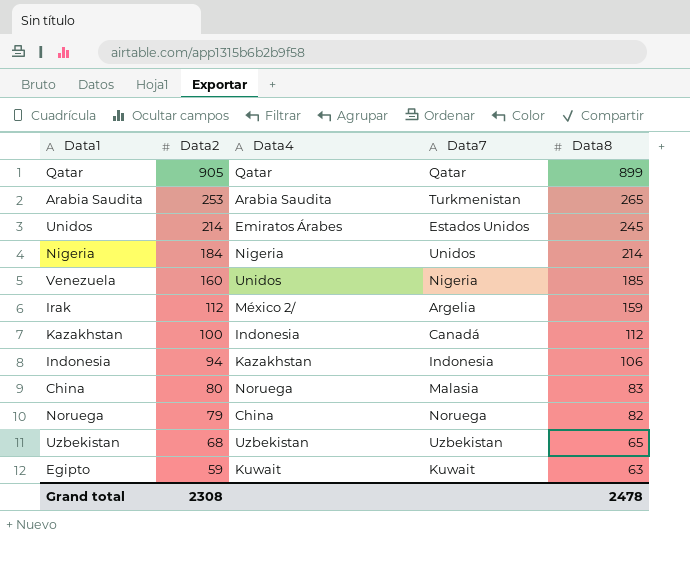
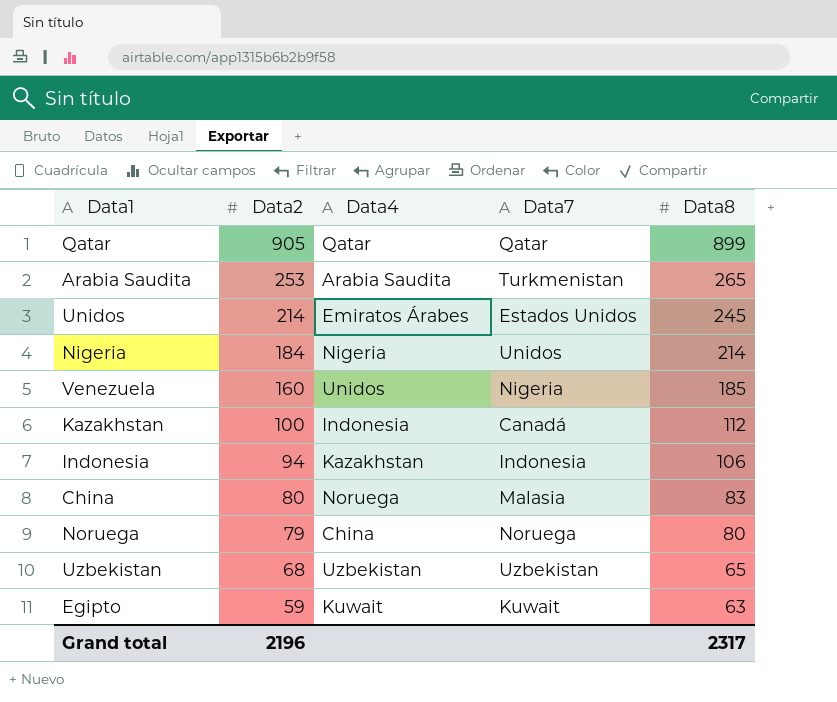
row Irak: 112 | México 2/ | Argelia | 159 -> none
Noruega | Data8: 82 -> 80
Grand total | Data2: 2308 -> 2196
Grand total | Data8: 2478 -> 2317

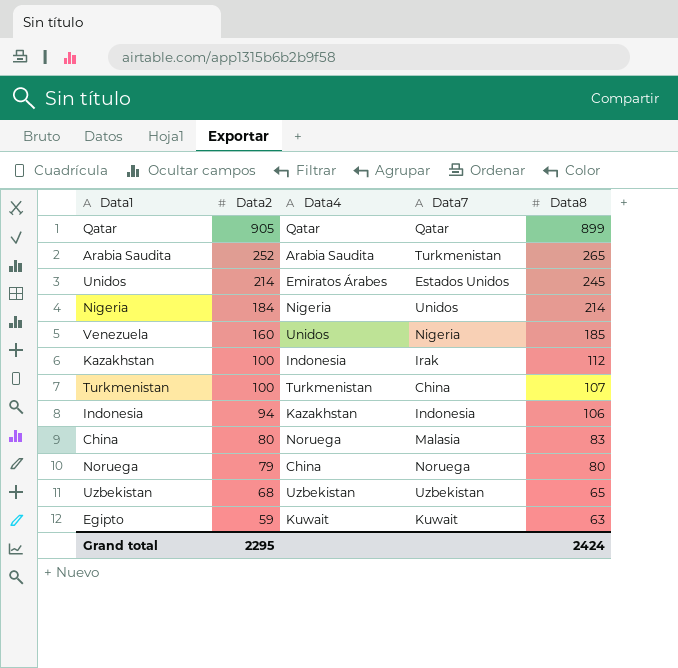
Arabia Saudita | Data2: 253 -> 252
Kazakhstan | Data7: Canadá -> Irak
row Turkmenistan: none -> 100 | Turkmenistan | China | 107
Grand total | Data2: 2196 -> 2295
Grand total | Data8: 2317 -> 2424

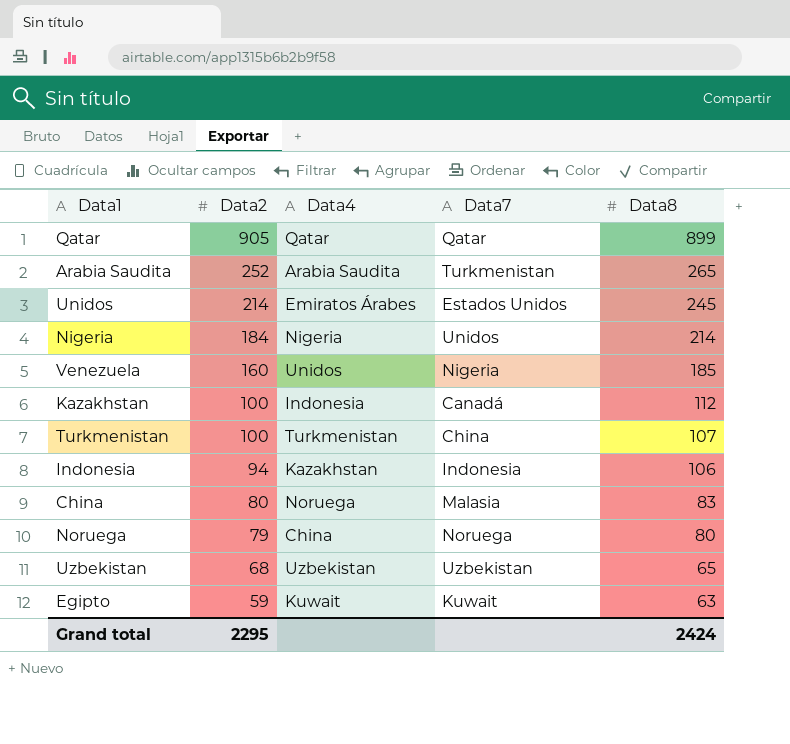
Kazakhstan | Data7: Irak -> Canadá

